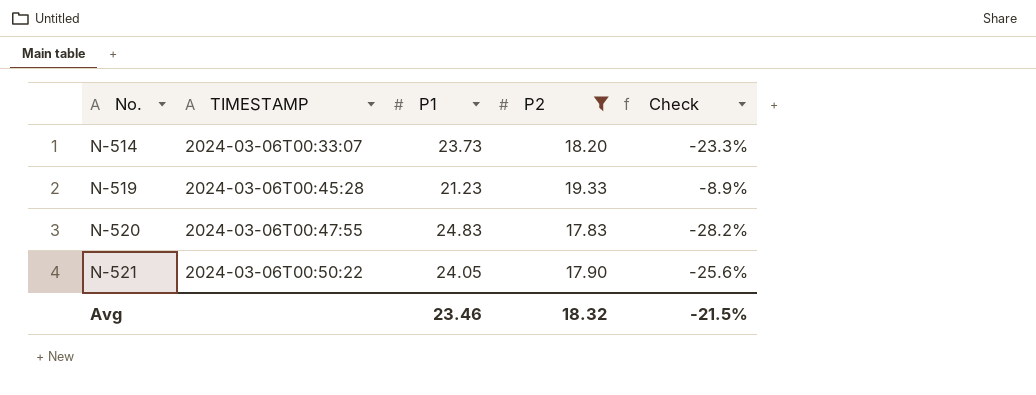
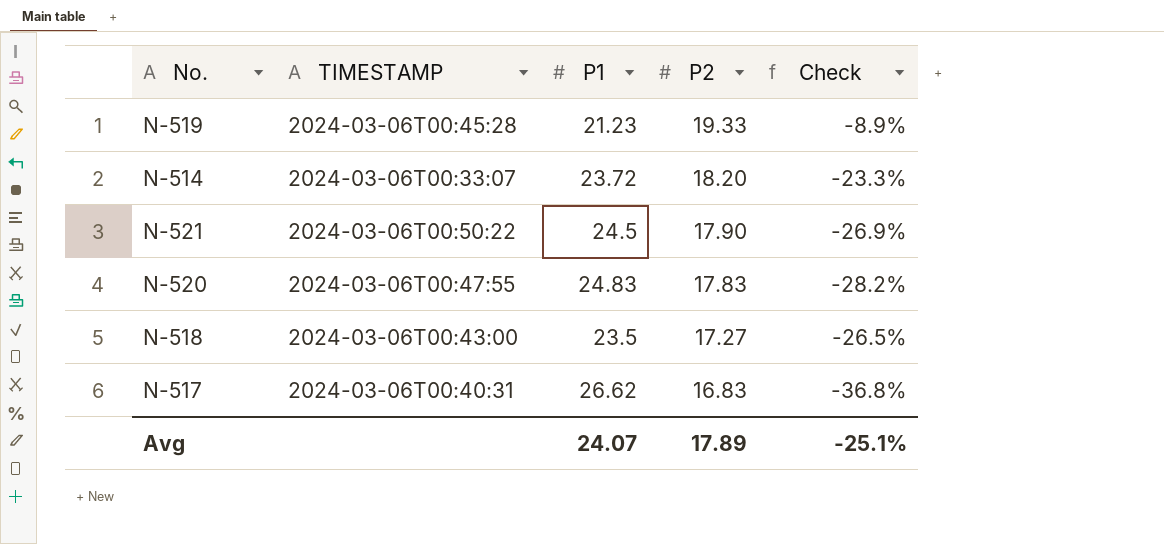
filter: P2 >= 17.83 -> none
row order: No. ascending -> P2 descending
N-514 | P1: 23.73 -> 23.72
N-521 | P1: 24.05 -> 24.5
N-521 | Check: -25.6% -> -26.9%
Avg | P1: 23.46 -> 24.07
Avg | P2: 18.32 -> 17.89
Avg | Check: -21.5% -> -25.1%

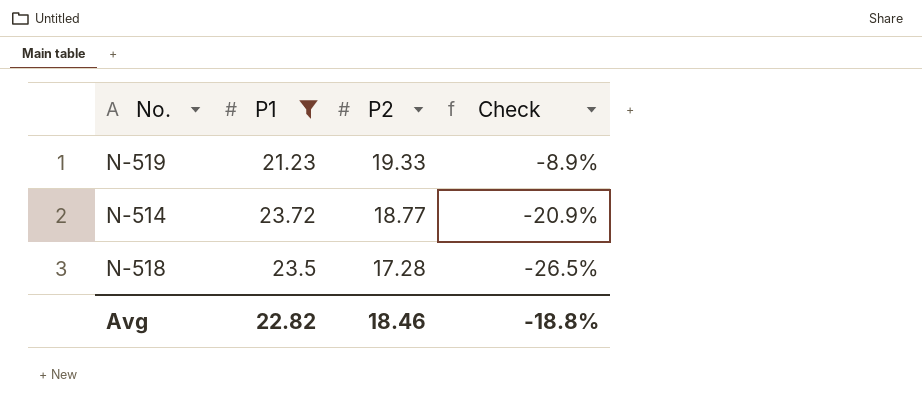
filter: none -> P1 <= 23.72
column TIMESTAMP | position: 2 -> none
N-514 | P2: 18.20 -> 18.77
N-514 | Check: -23.3% -> -20.9%
N-518 | P2: 17.27 -> 17.28
Avg | P1: 24.07 -> 22.82
Avg | P2: 17.89 -> 18.46
Avg | Check: -25.1% -> -18.8%

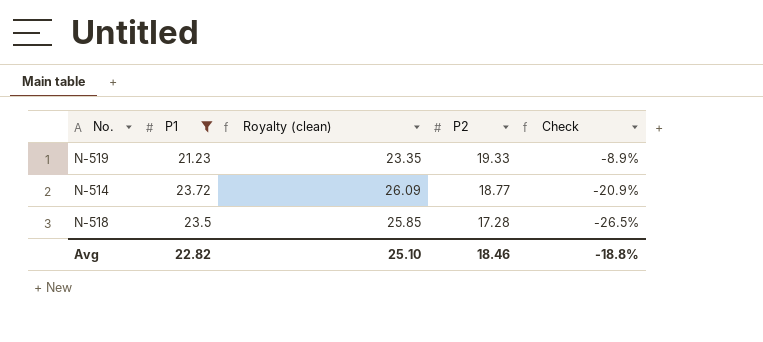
column Royalty (clean) | formula: none -> [P1] * 1.1

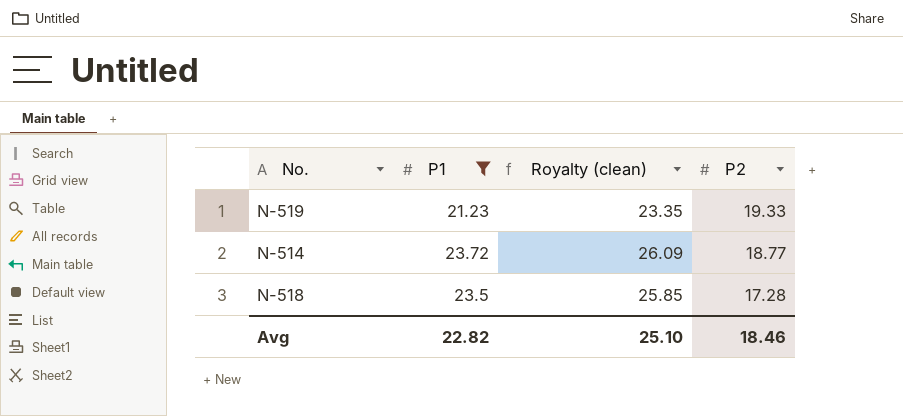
column Check | formula: ([P2] - [P1]) / [P1] -> none

